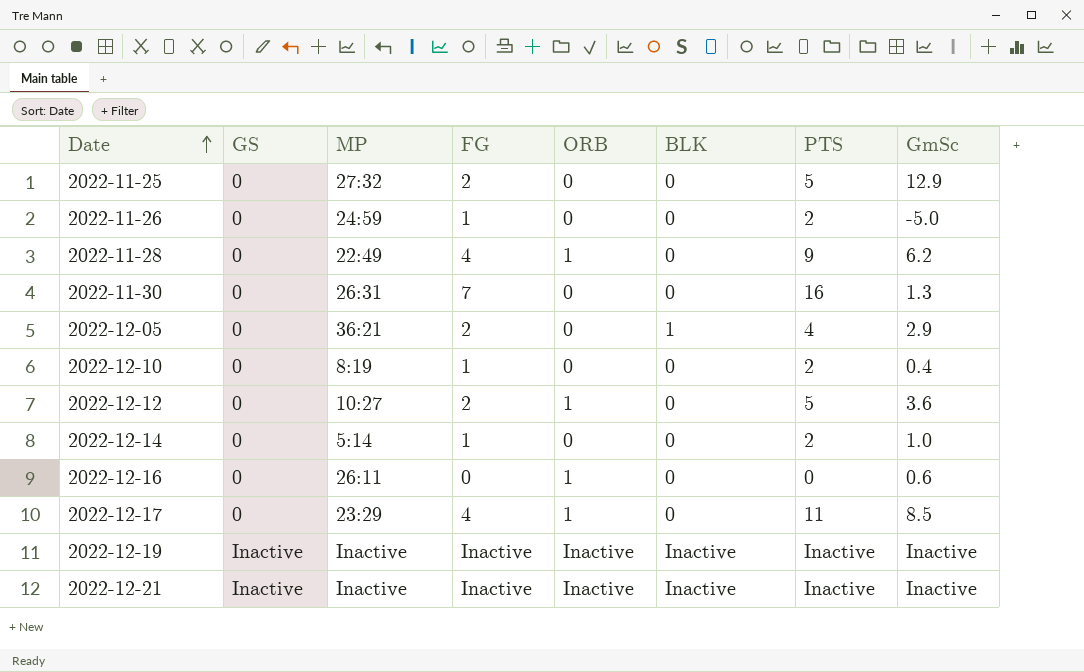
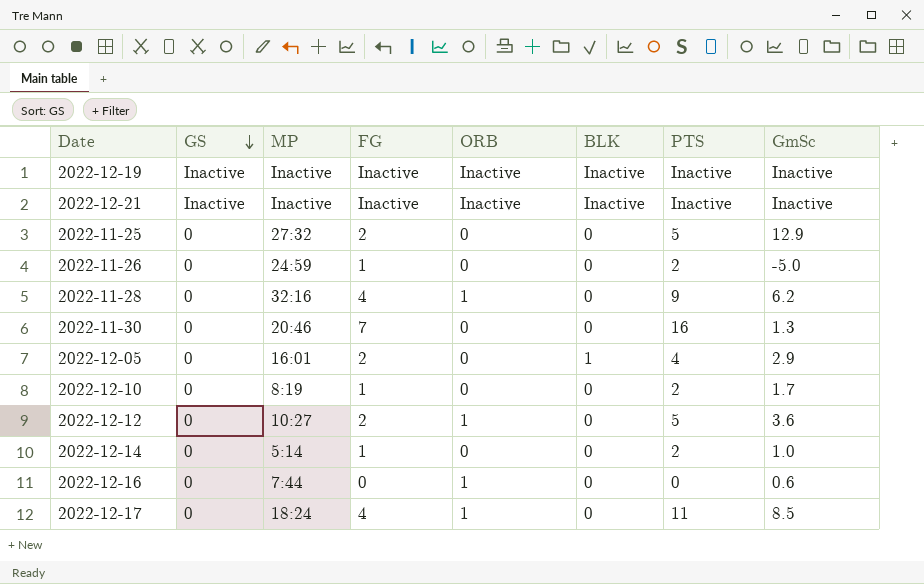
row order: Date ascending -> GS descending
2022-11-28 | MP: 22:49 -> 32:16
2022-11-30 | MP: 26:31 -> 20:46
2022-12-05 | MP: 36:21 -> 16:01
2022-12-10 | GmSc: 0.4 -> 1.7
2022-12-16 | MP: 26:11 -> 7:44
2022-12-17 | MP: 23:29 -> 18:24

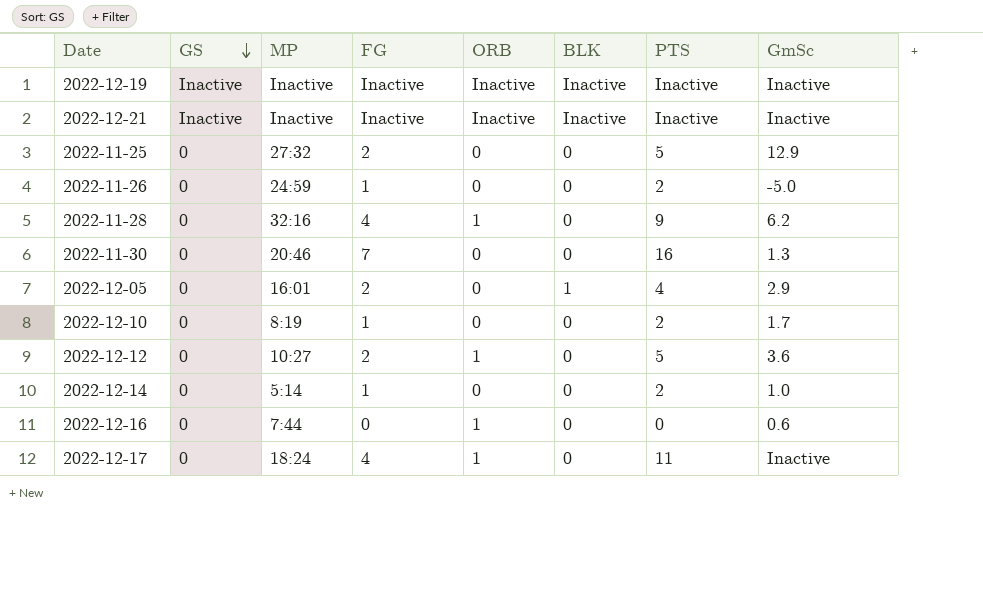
2022-12-17 | GmSc: 8.5 -> Inactive

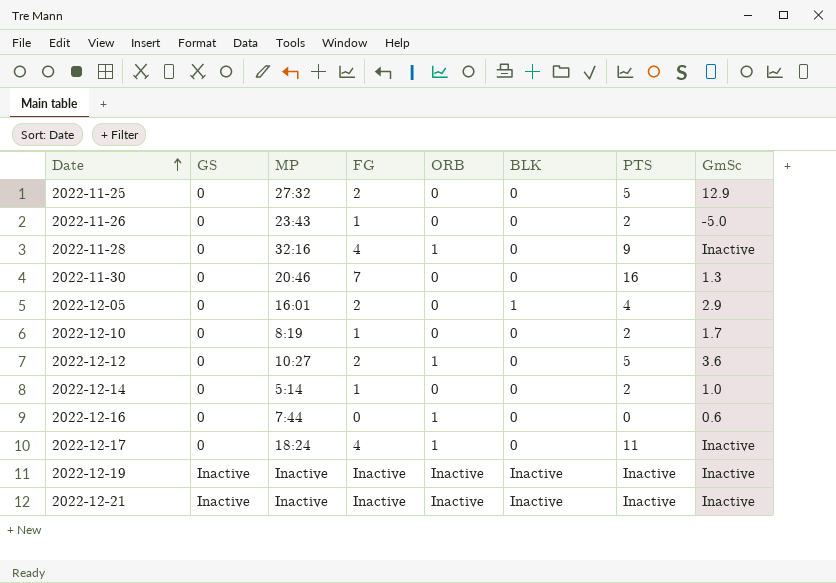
row order: GS descending -> Date ascending
2022-11-26 | MP: 24:59 -> 23:43
2022-11-28 | GmSc: 6.2 -> Inactive

